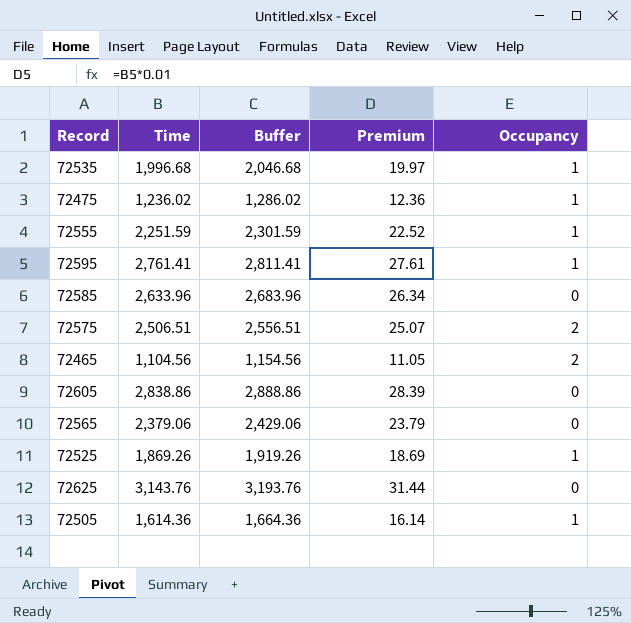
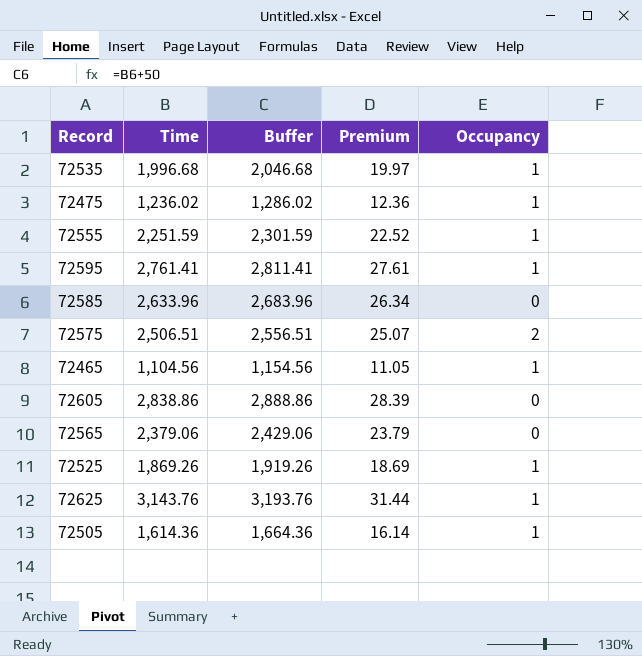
72465 | Occupancy: 2 -> 1
72625 | Occupancy: 0 -> 1

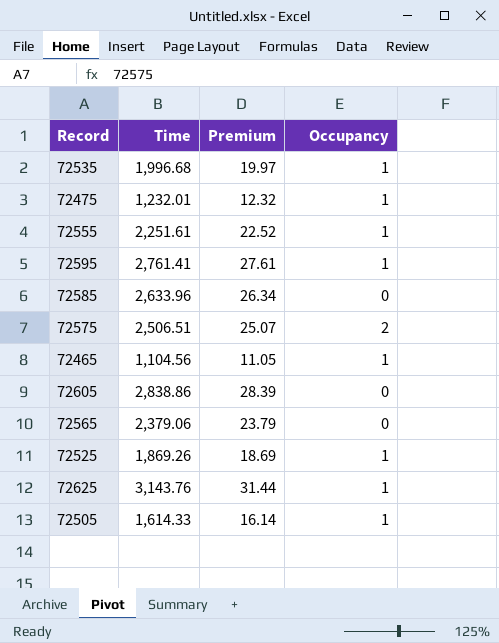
column Buffer | formula: [Time] + 50 -> none
72475 | Time: 1,236.02 -> 1,232.01
72475 | Premium: 12.36 -> 12.32
72555 | Time: 2,251.59 -> 2,251.61
72505 | Time: 1,614.36 -> 1,614.33

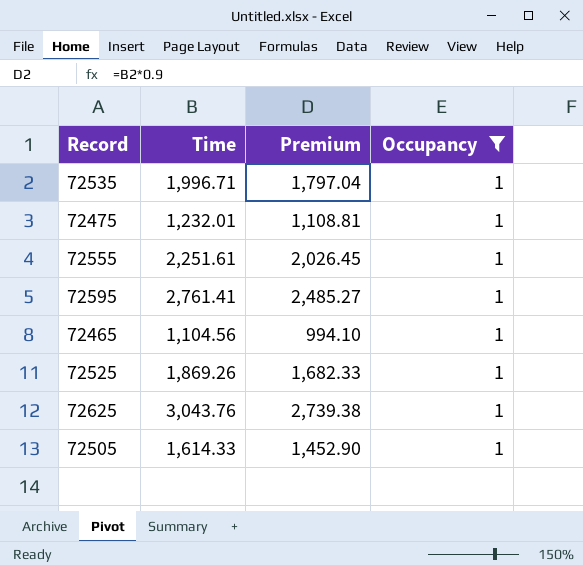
filter: none -> Occupancy = 1
column Premium | formula: [Time] * 0.01 -> [Time] * 0.9
72535 | Time: 1,996.68 -> 1,996.71
72625 | Time: 3,143.76 -> 3,043.76

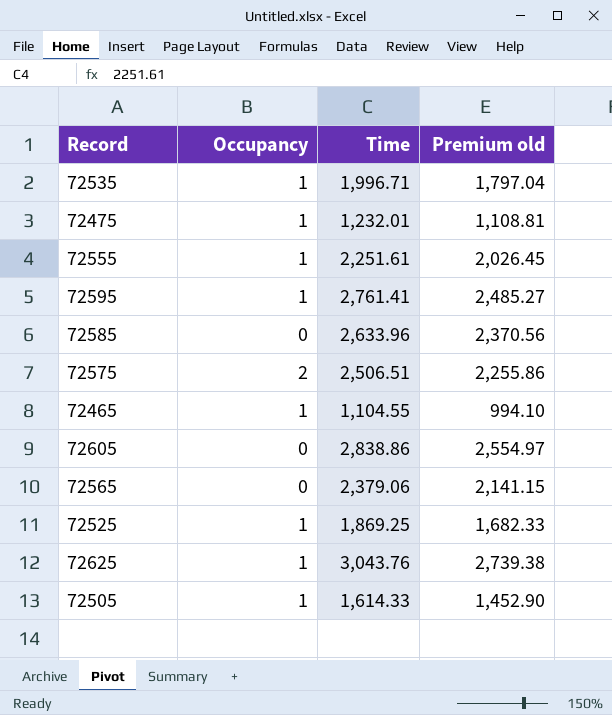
filter: Occupancy = 1 -> none
column Occupancy | position: 4 -> 2
column name: Premium -> Premium old
72465 | Time: 1,104.56 -> 1,104.55
72525 | Time: 1,869.26 -> 1,869.25

